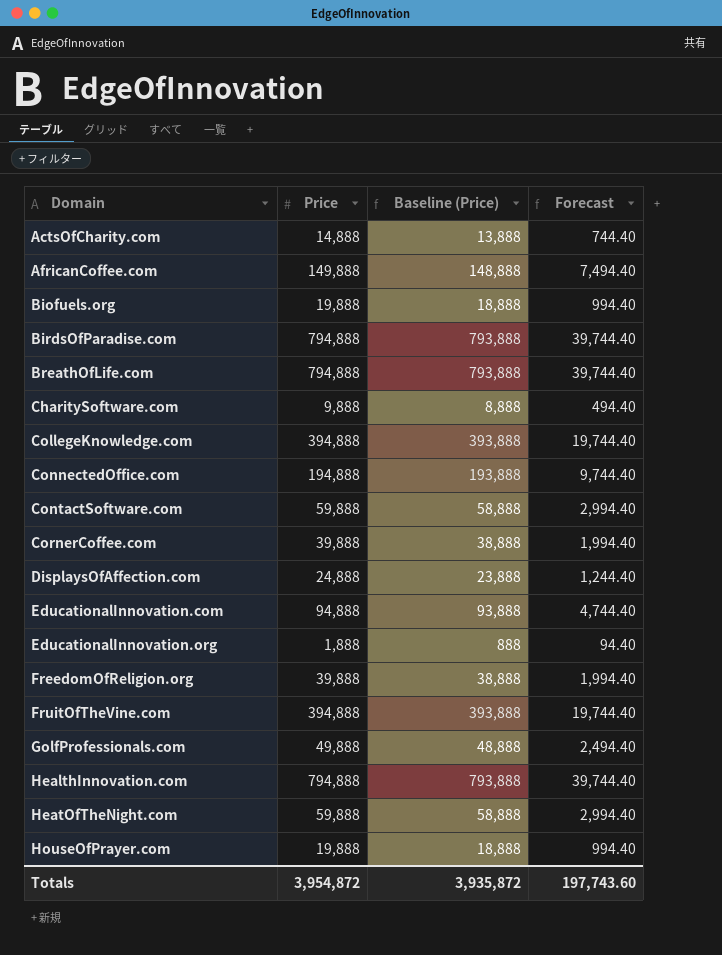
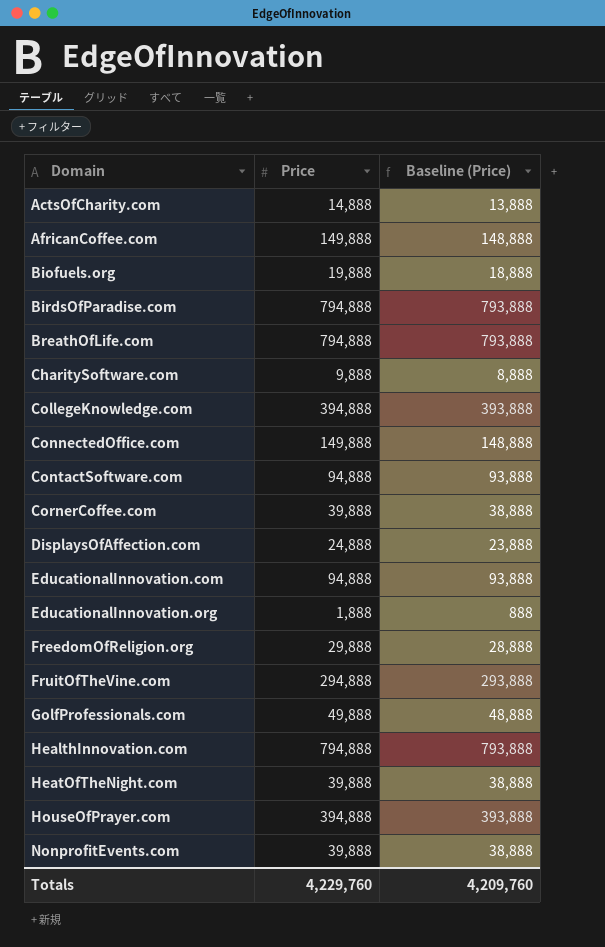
column Forecast | formula: [Price] * 0.05 -> none
ConnectedOffice.com | Price: 194,888 -> 149,888
ConnectedOffice.com | Baseline (Price): 193,888 -> 148,888
ContactSoftware.com | Price: 59,888 -> 94,888
ContactSoftware.com | Baseline (Price): 58,888 -> 93,888
FreedomOfReligion.org | Price: 39,888 -> 29,888
FreedomOfReligion.org | Baseline (Price): 38,888 -> 28,888
FruitOfTheVine.com | Price: 394,888 -> 294,888
FruitOfTheVine.com | Baseline (Price): 393,888 -> 293,888
HeatOfTheNight.com | Price: 59,888 -> 39,888
HeatOfTheNight.com | Baseline (Price): 58,888 -> 38,888
HouseOfPrayer.com | Price: 19,888 -> 394,888
HouseOfPrayer.com | Baseline (Price): 18,888 -> 393,888
row NonprofitEvents.com: none -> 39,888 | 38,888
Totals | Price: 3,954,872 -> 4,229,760
Totals | Baseline (Price): 3,935,872 -> 4,209,760

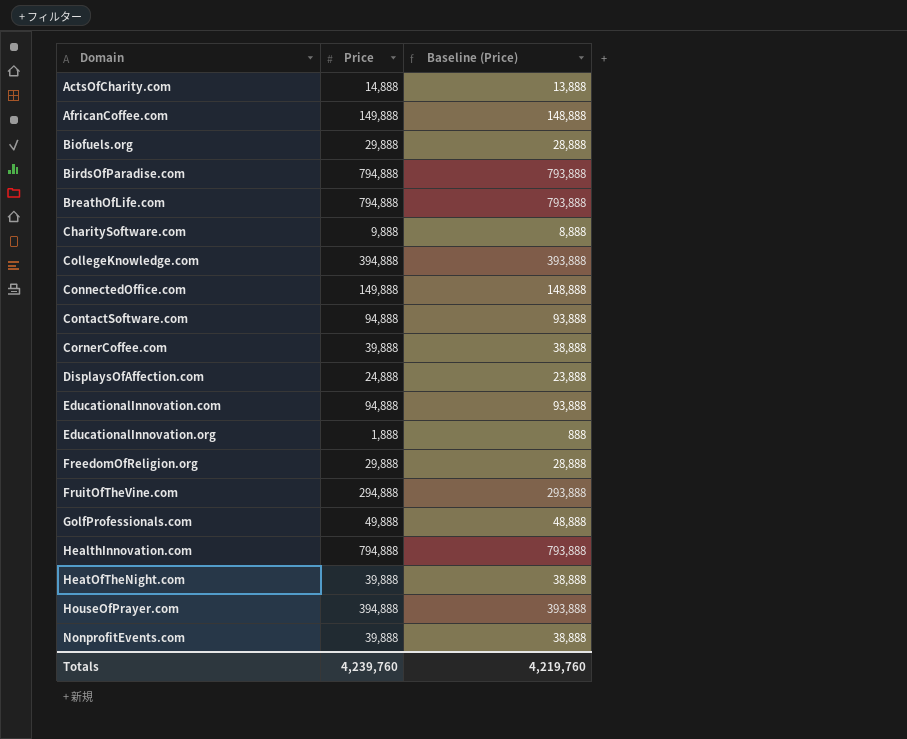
Biofuels.org | Price: 19,888 -> 29,888
Biofuels.org | Baseline (Price): 18,888 -> 28,888
Totals | Price: 4,229,760 -> 4,239,760
Totals | Baseline (Price): 4,209,760 -> 4,219,760

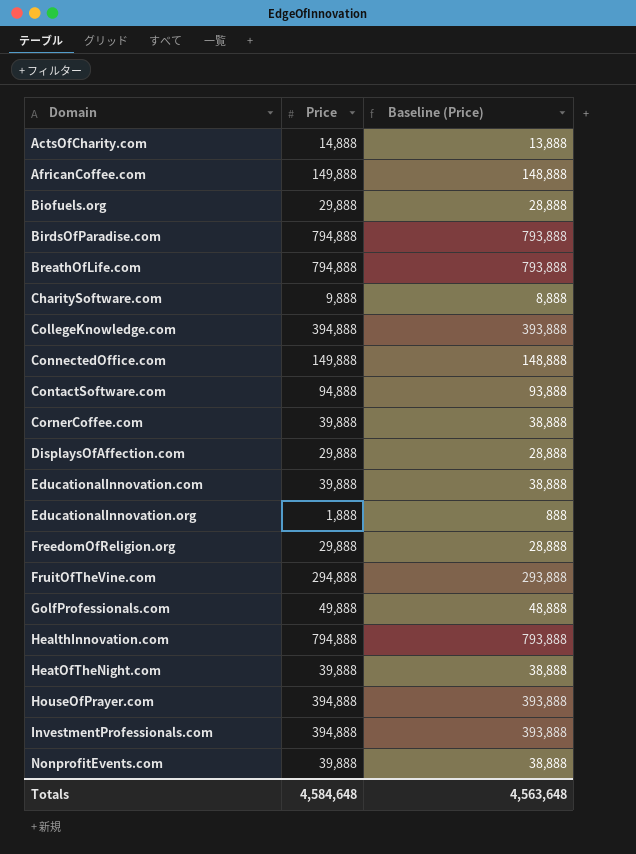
DisplaysOfAffection.com | Price: 24,888 -> 29,888
DisplaysOfAffection.com | Baseline (Price): 23,888 -> 28,888
EducationalInnovation.com | Price: 94,888 -> 39,888
EducationalInnovation.com | Baseline (Price): 93,888 -> 38,888
row InvestmentProfessionals.com: none -> 394,888 | 393,888
Totals | Price: 4,239,760 -> 4,584,648
Totals | Baseline (Price): 4,219,760 -> 4,563,648

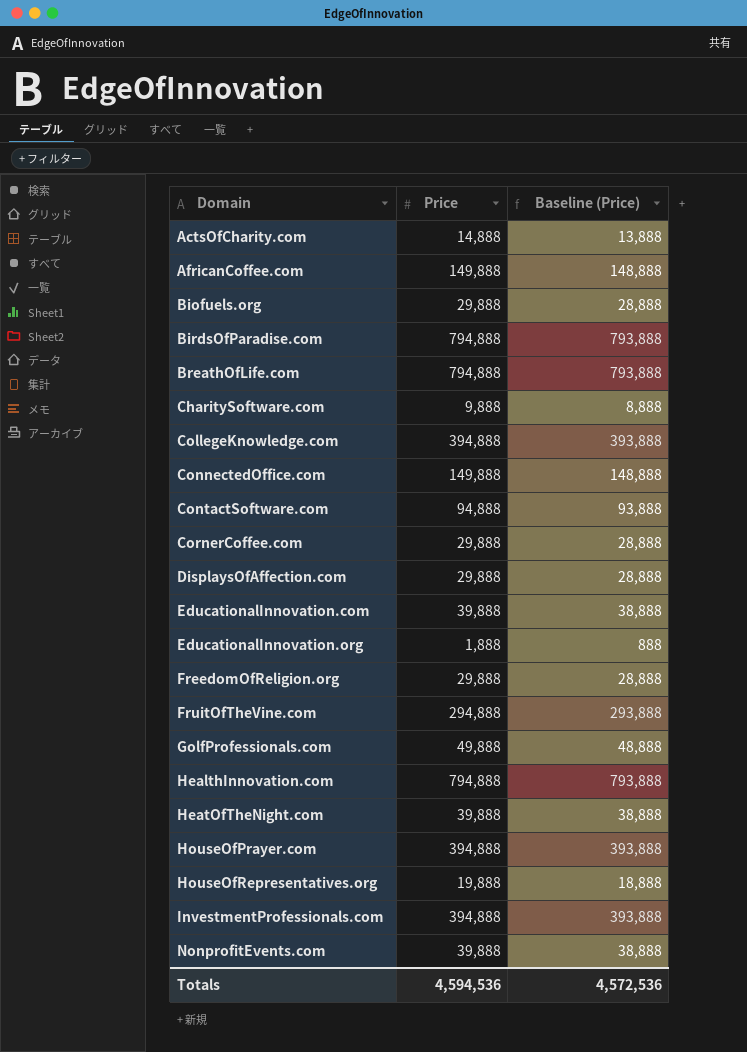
CornerCoffee.com | Price: 39,888 -> 29,888
CornerCoffee.com | Baseline (Price): 38,888 -> 28,888
row HouseOfRepresentatives.org: none -> 19,888 | 18,888
Totals | Price: 4,584,648 -> 4,594,536
Totals | Baseline (Price): 4,563,648 -> 4,572,536

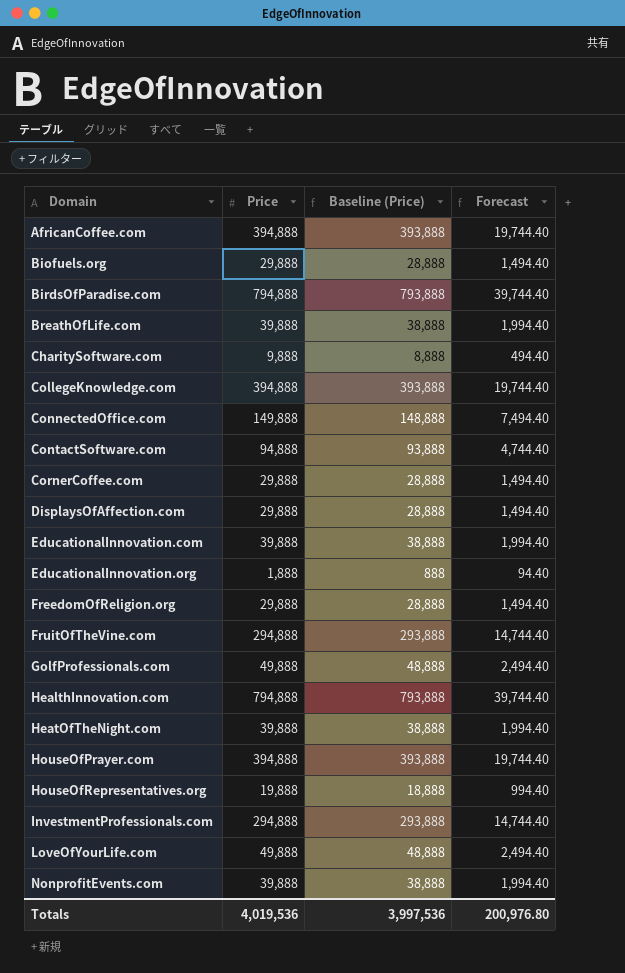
column Forecast | formula: none -> [Price] * 0.05
row ActsOfCharity.com: 14,888 | 13,888 -> none
AfricanCoffee.com | Price: 149,888 -> 394,888
AfricanCoffee.com | Baseline (Price): 148,888 -> 393,888
BreathOfLife.com | Price: 794,888 -> 39,888
BreathOfLife.com | Baseline (Price): 793,888 -> 38,888
InvestmentProfessionals.com | Price: 394,888 -> 294,888
InvestmentProfessionals.com | Baseline (Price): 393,888 -> 293,888
row LoveOfYourLife.com: none -> 49,888 | 48,888 | 2,494.40
Totals | Price: 4,594,536 -> 4,019,536
Totals | Baseline (Price): 4,572,536 -> 3,997,536

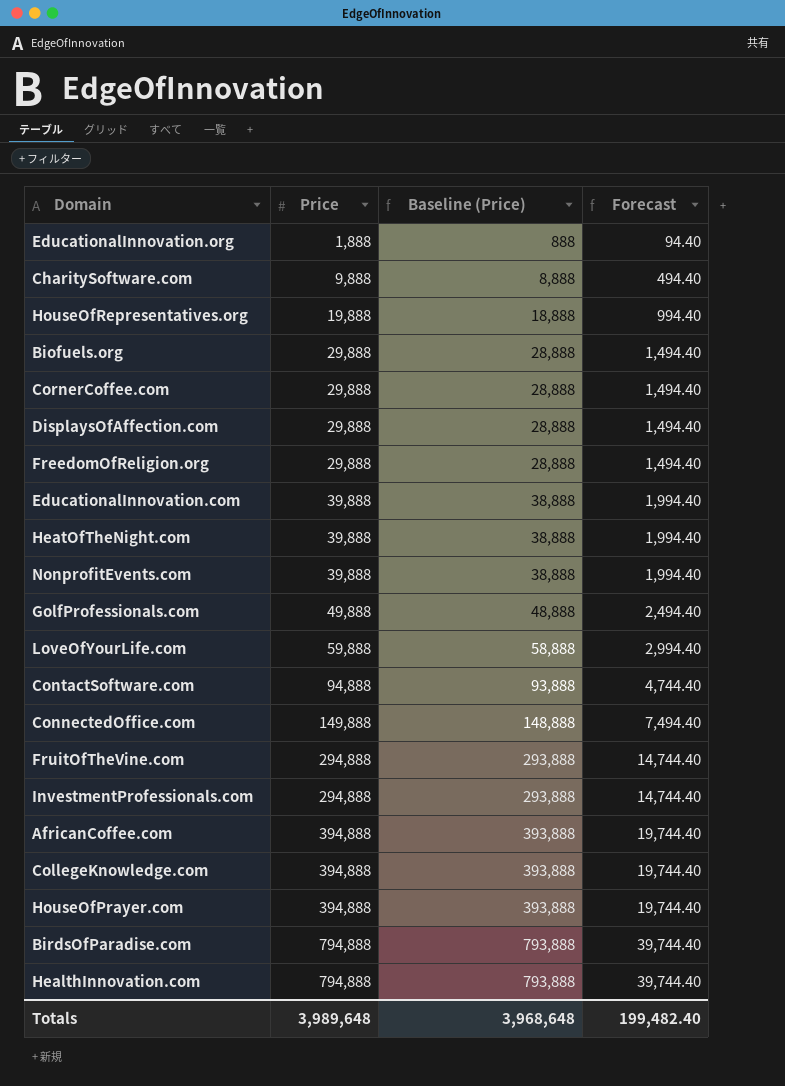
row order: Domain ascending -> Price ascending
row BreathOfLife.com: 39,888 | 38,888 | 1,994.40 -> none
LoveOfYourLife.com | Price: 49,888 -> 59,888
LoveOfYourLife.com | Baseline (Price): 48,888 -> 58,888
LoveOfYourLife.com | Forecast: 2,494.40 -> 2,994.40
Totals | Price: 4,019,536 -> 3,989,648
Totals | Baseline (Price): 3,997,536 -> 3,968,648
Totals | Forecast: 200,976.80 -> 199,482.40

